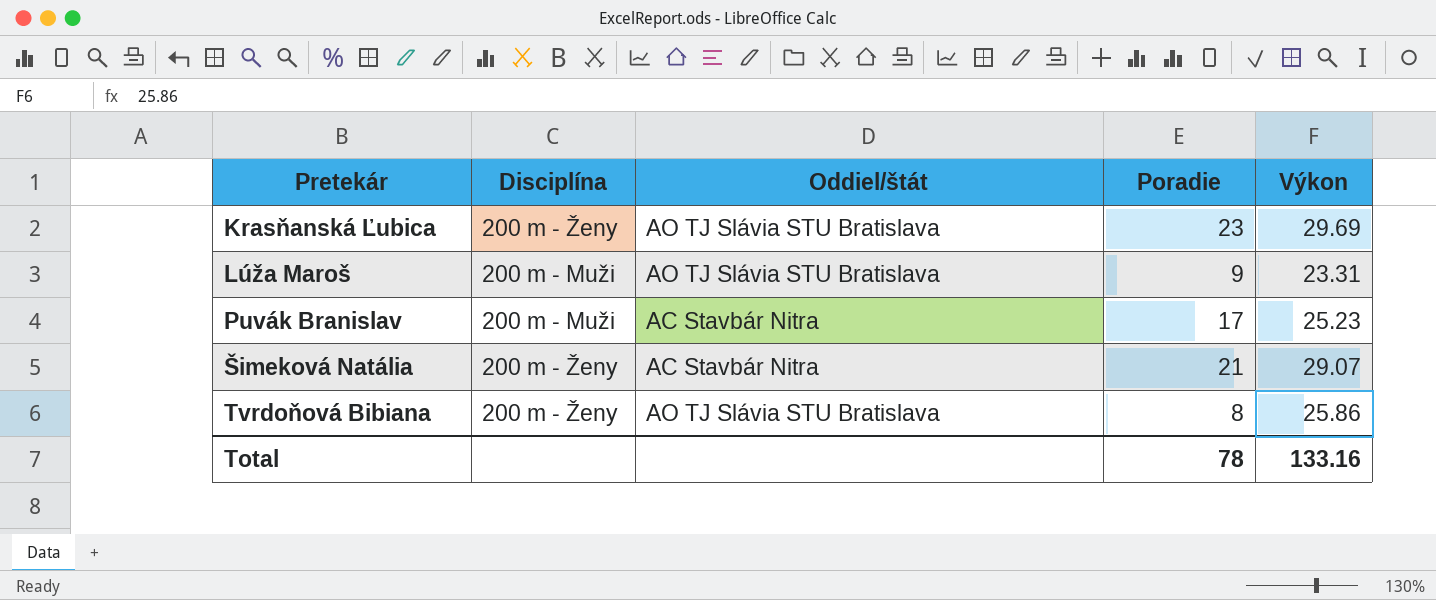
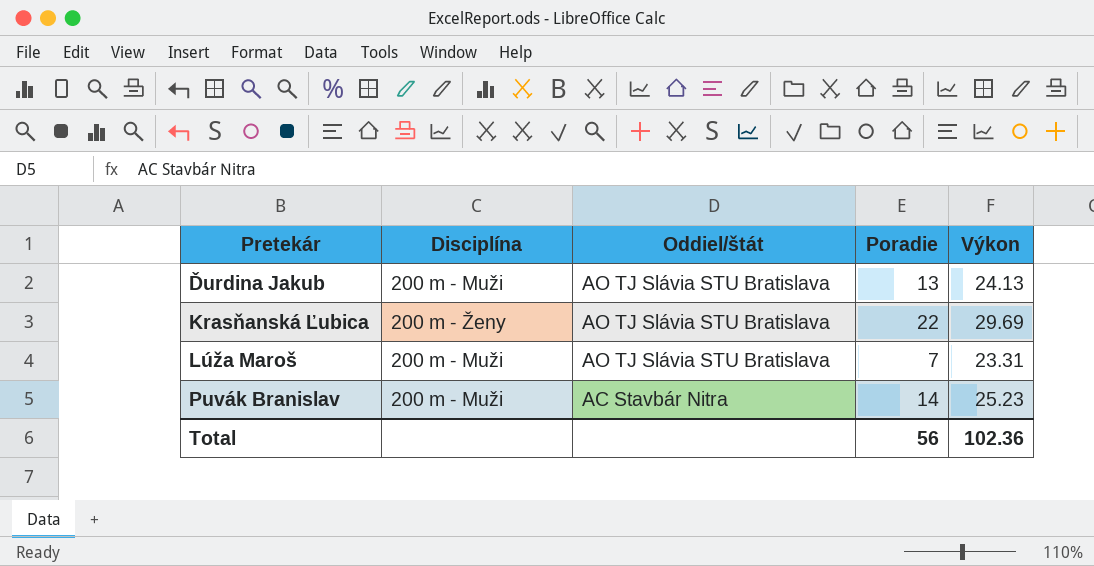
row Šimeková Natália: 200 m - Ženy | AC Stavbár Nitra | 21 | 29.07 -> none
row Tvrdoňová Bibiana: 200 m - Ženy | AO TJ Slávia STU Bratislava | 8 | 25.86 -> none
row Ďurdina Jakub: none -> 200 m - Muži | AO TJ Slávia STU Bratislava | 13 | 24.13
Krasňanská Ľubica | Poradie: 23 -> 22
Lúža Maroš | Poradie: 9 -> 7
Puvák Branislav | Poradie: 17 -> 14
Total | Poradie: 78 -> 56
Total | Výkon: 133.16 -> 102.36

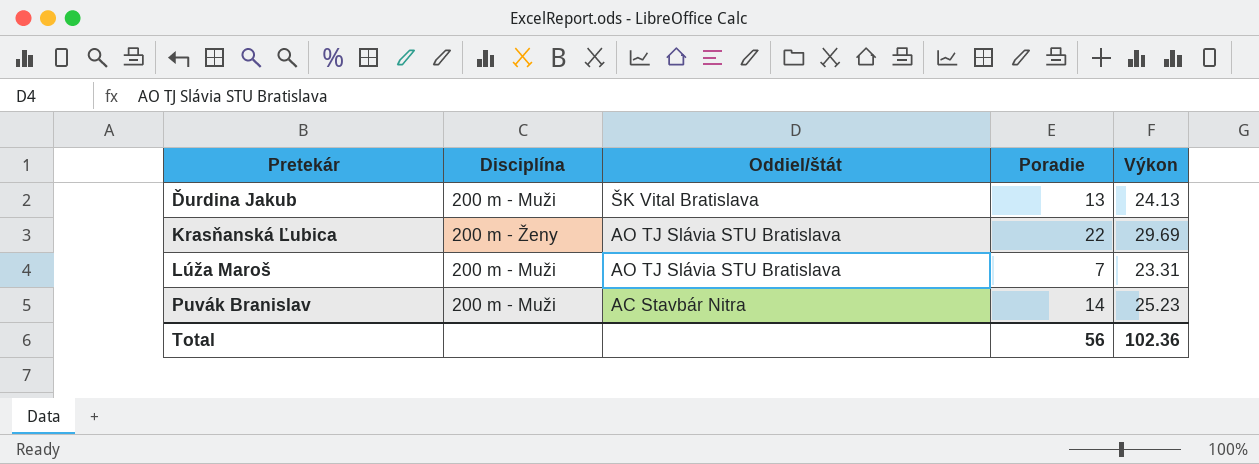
Ďurdina Jakub | Oddiel/štát: AO TJ Slávia STU Bratislava -> ŠK Vital Bratislava

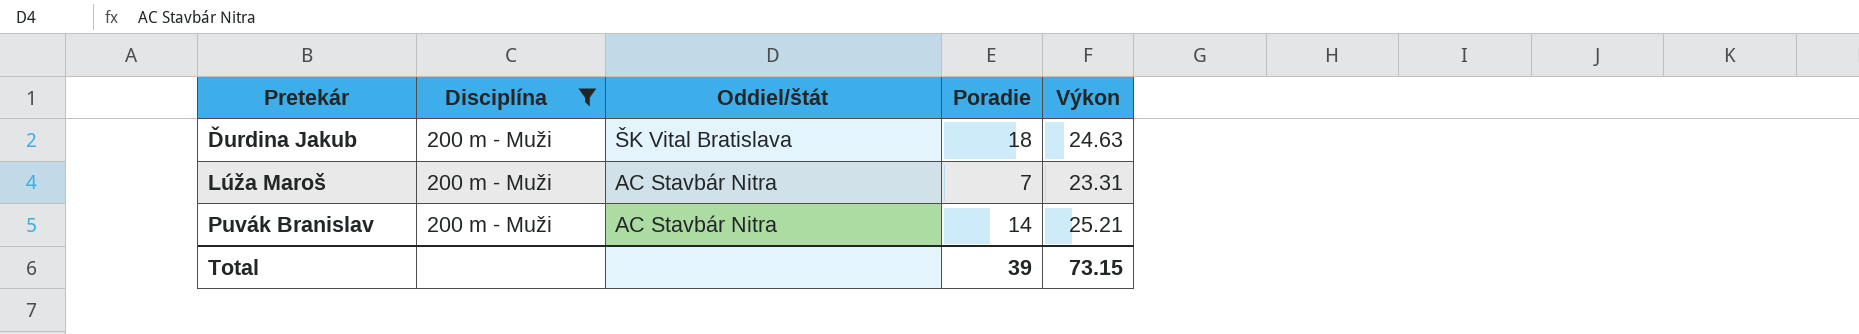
filter: none -> Disciplína = 200 m - Muži
Ďurdina Jakub | Poradie: 13 -> 18
Ďurdina Jakub | Výkon: 24.13 -> 24.63
Lúža Maroš | Oddiel/štát: AO TJ Slávia STU Bratislava -> AC Stavbár Nitra
Puvák Branislav | Výkon: 25.23 -> 25.21
Total | Poradie: 56 -> 39
Total | Výkon: 102.36 -> 73.15

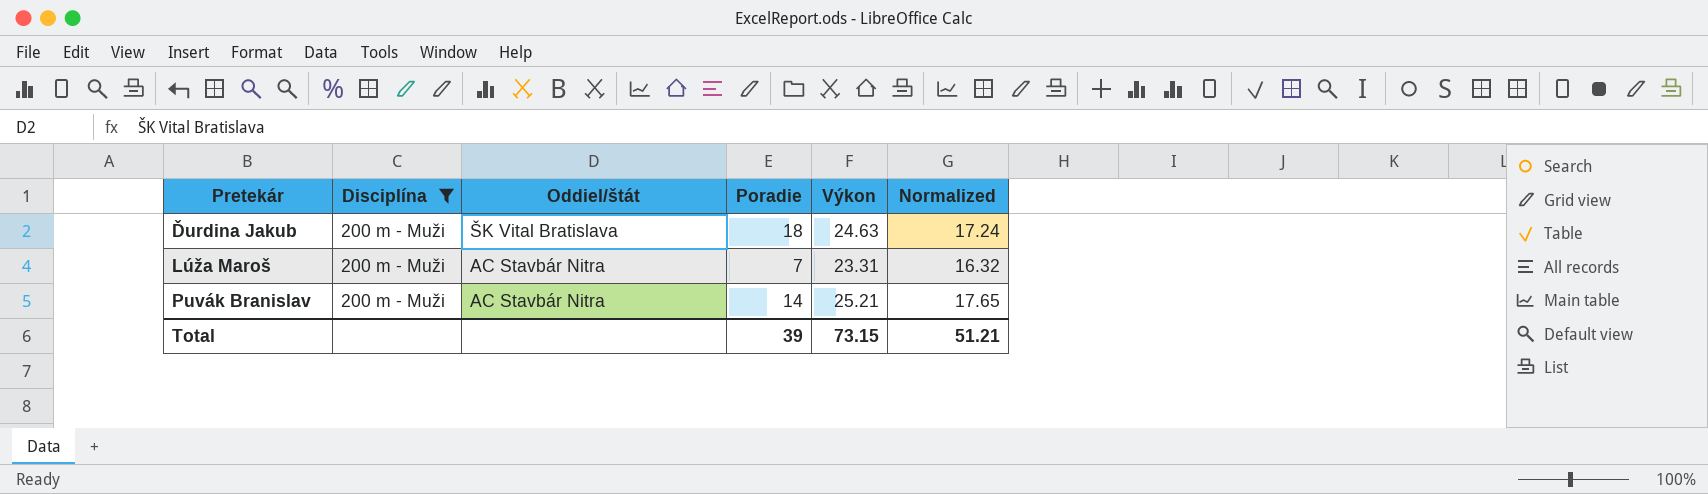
column Normalized | formula: none -> [Výkon] * 0.7

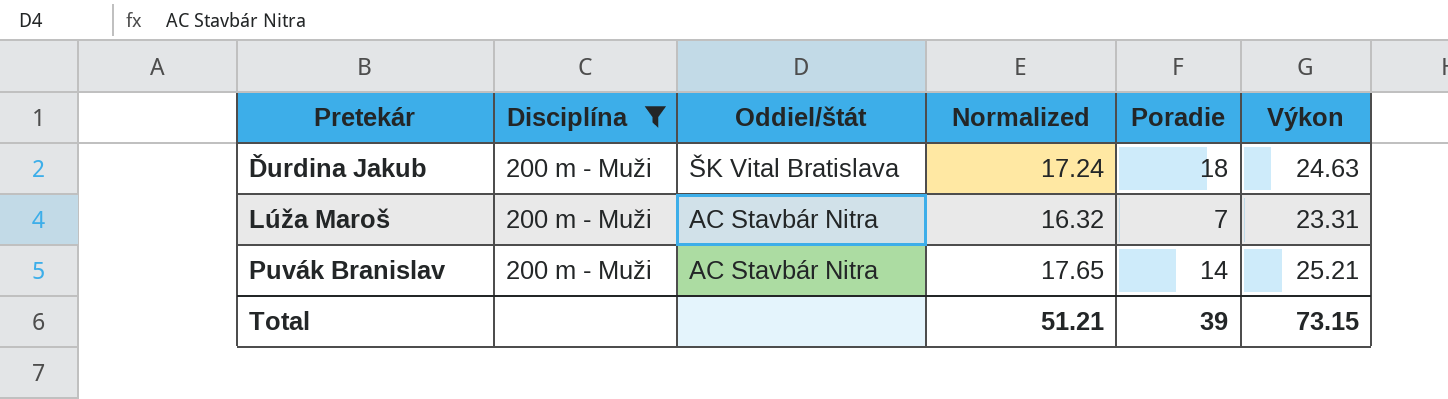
column Normalized | position: 6 -> 4

